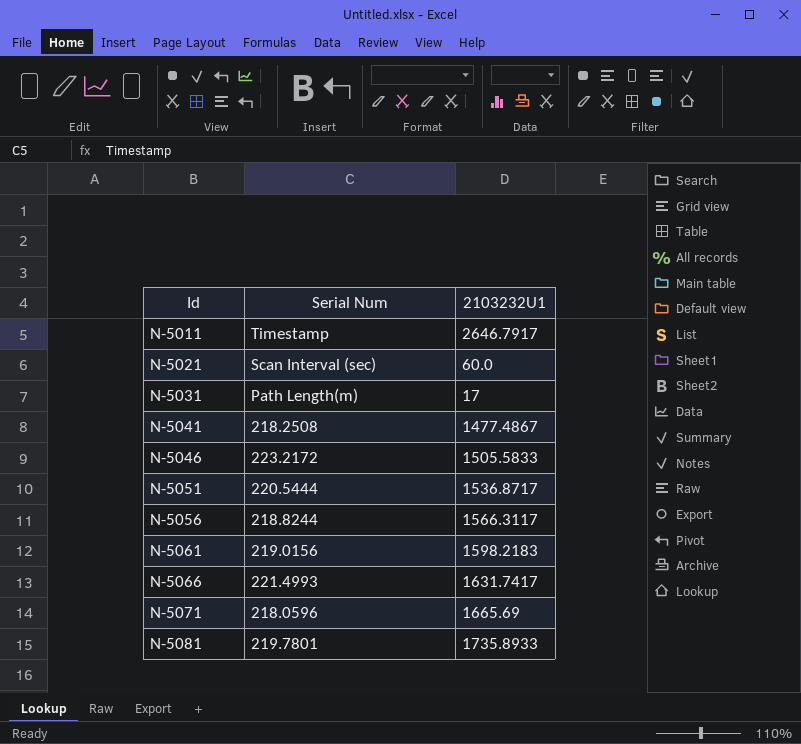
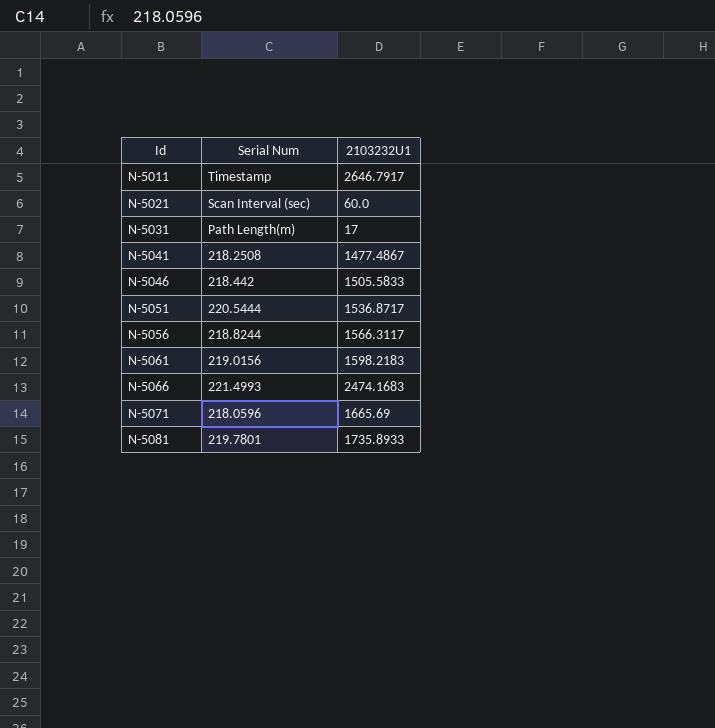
N-5046 | Serial Num: 223.2172 -> 218.442
N-5066 | 2103232U1: 1631.7417 -> 2474.1683

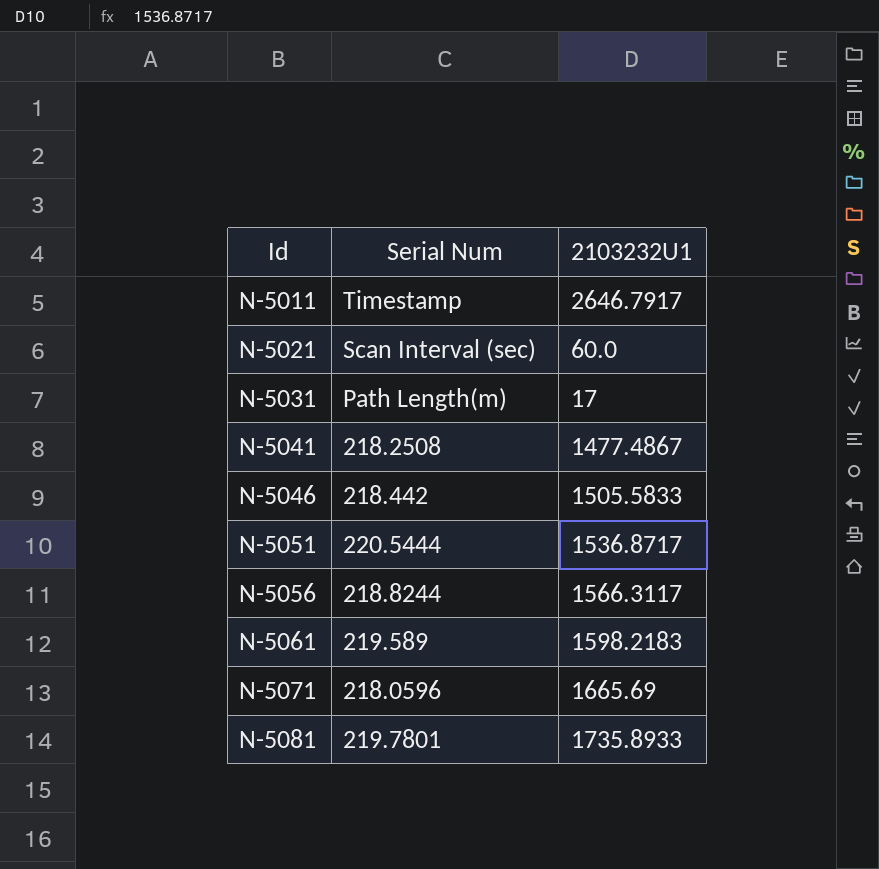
row N-5066: 221.4993 | 2474.1683 -> none
N-5061 | Serial Num: 219.0156 -> 219.589

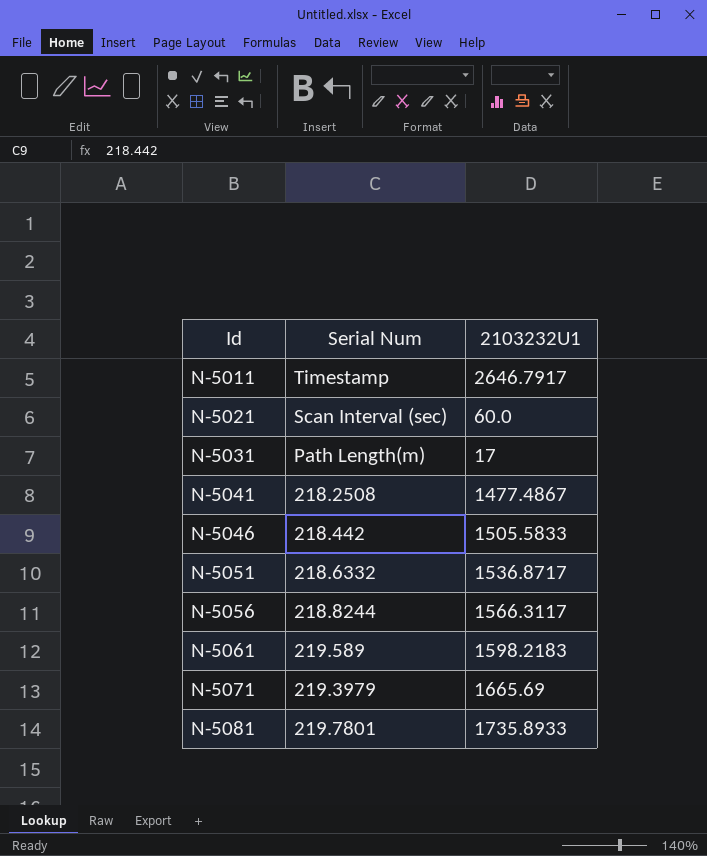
N-5051 | Serial Num: 220.5444 -> 218.6332
N-5071 | Serial Num: 218.0596 -> 219.3979

